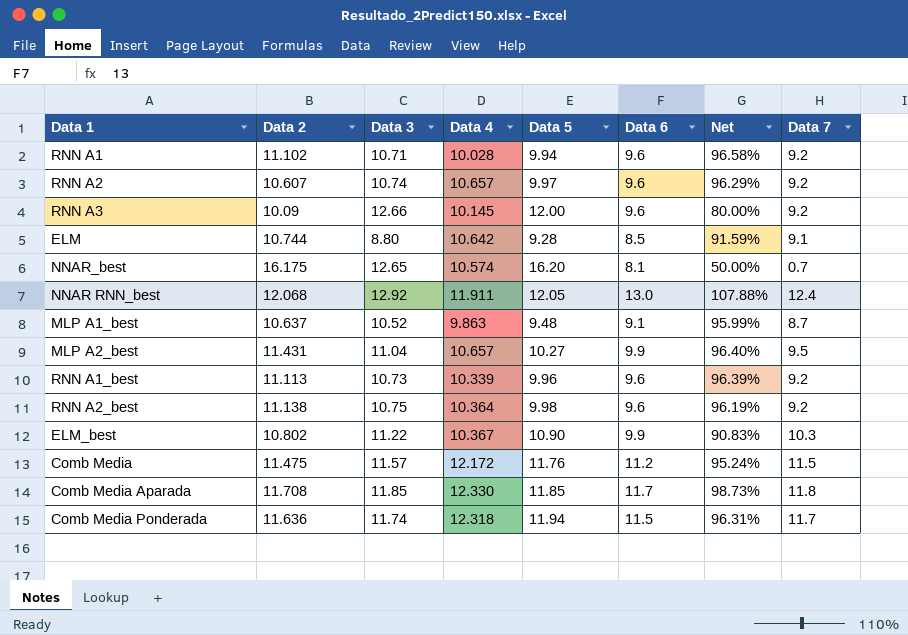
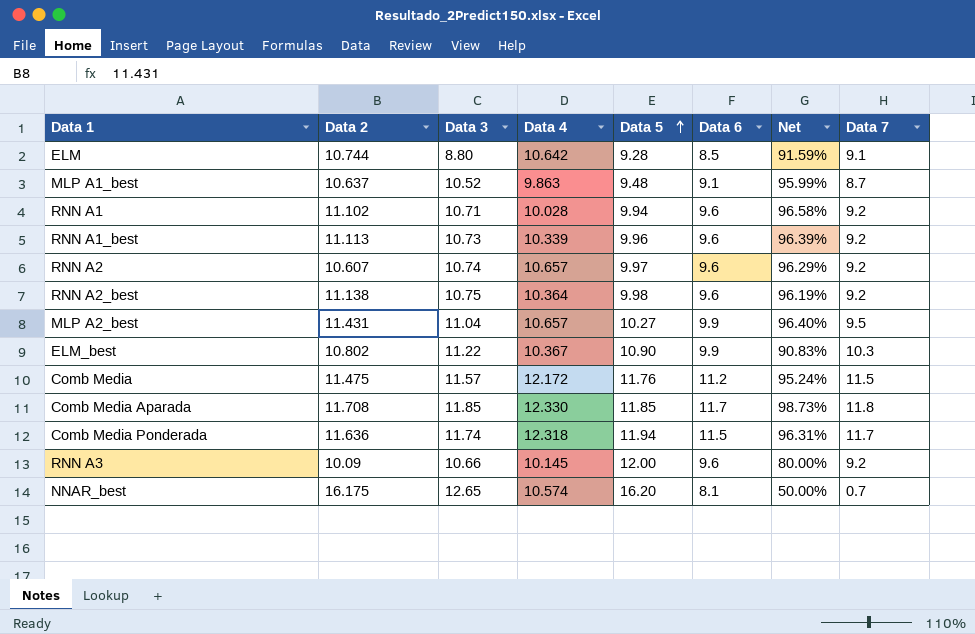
row order: none -> Data 5 ascending
row NNAR RNN_best: 12.068 | 12.92 | 11.911 | 12.05 | 13.0 | 107.88% | 12.4 -> none
RNN A3 | Data 3: 12.66 -> 10.66

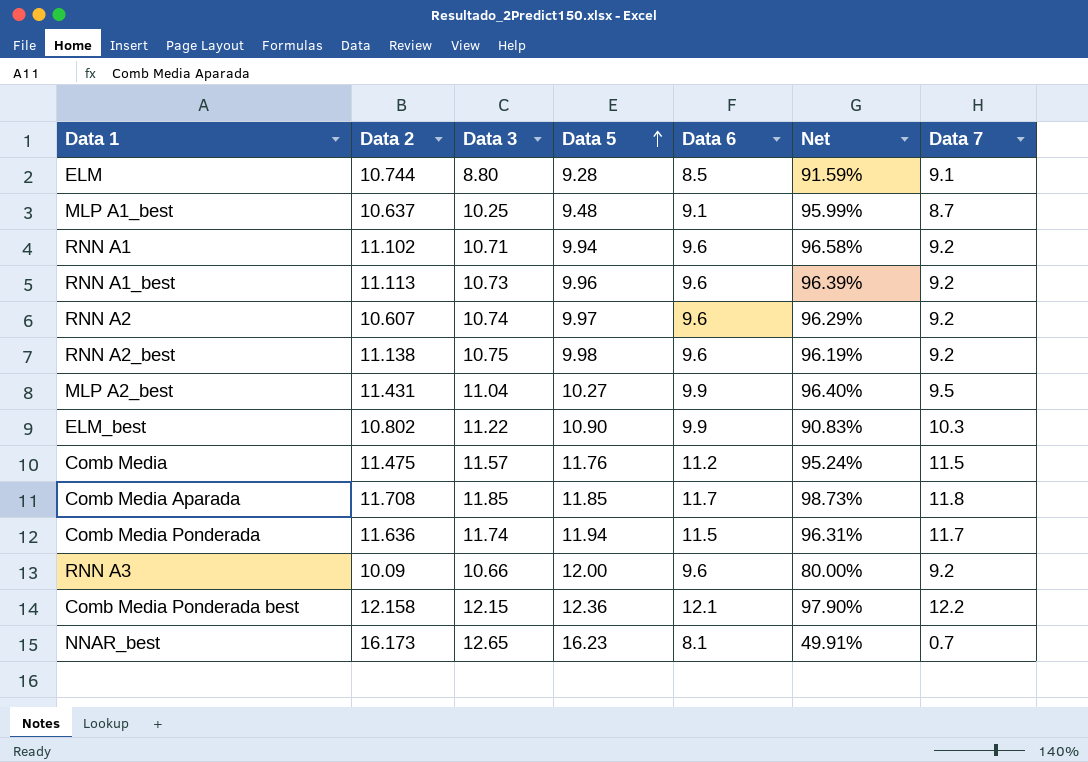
column Data 4 | position: 4 -> none
MLP A1_best | Data 3: 10.52 -> 10.25
row Comb Media Ponderada best: none -> 12.158 | 12.15 | 12.36 | 12.1 | 97.90% | 12.2
NNAR_best | Data 2: 16.175 -> 16.173
NNAR_best | Data 5: 16.20 -> 16.23
NNAR_best | Net: 50.00% -> 49.91%

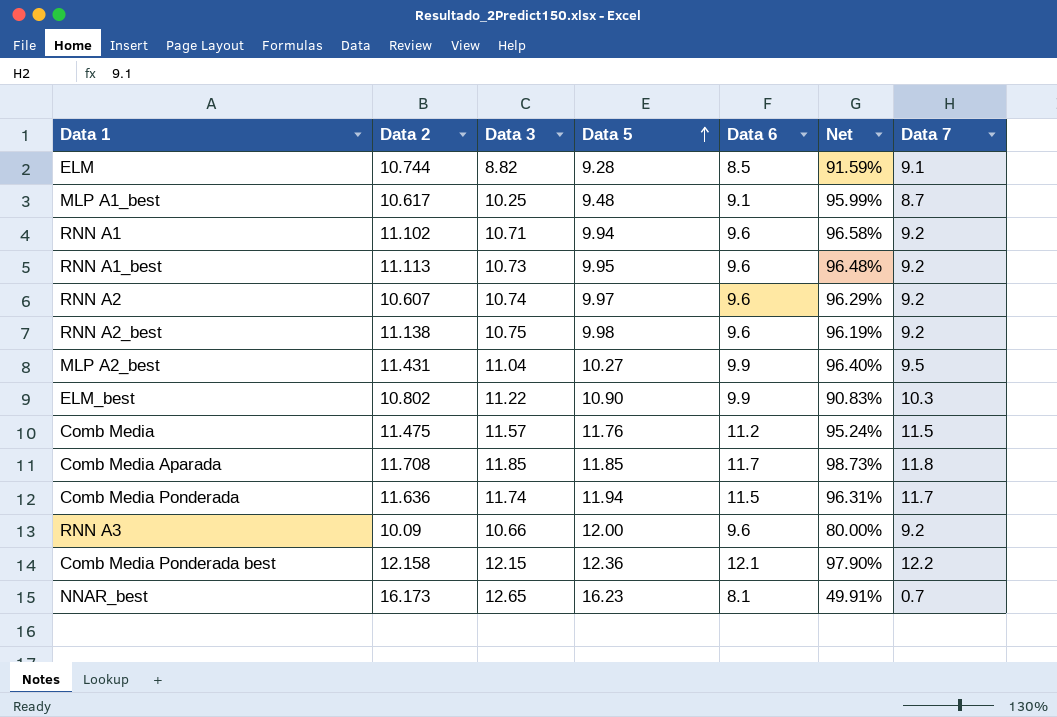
ELM | Data 3: 8.80 -> 8.82
MLP A1_best | Data 2: 10.637 -> 10.617
RNN A1_best | Data 5: 9.96 -> 9.95
RNN A1_best | Net: 96.39% -> 96.48%

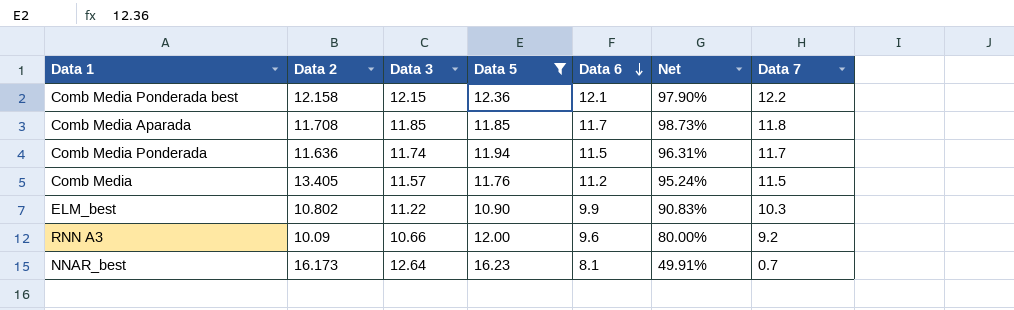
filter: none -> Data 5 >= 10.90
row order: Data 5 ascending -> Data 6 descending
Comb Media | Data 2: 11.475 -> 13.405
NNAR_best | Data 3: 12.65 -> 12.64

